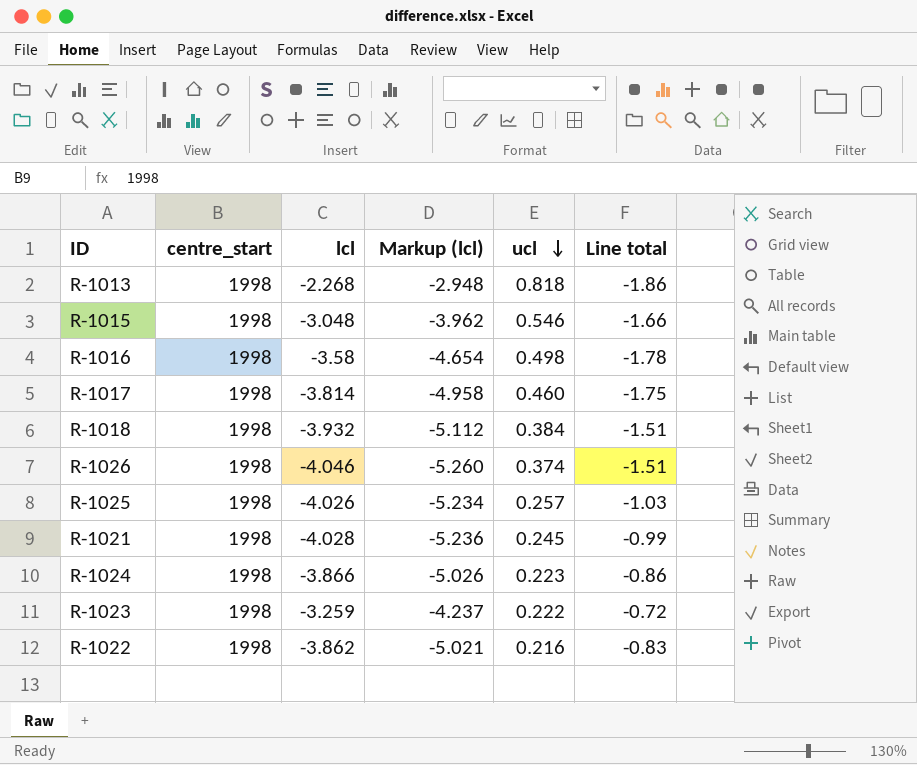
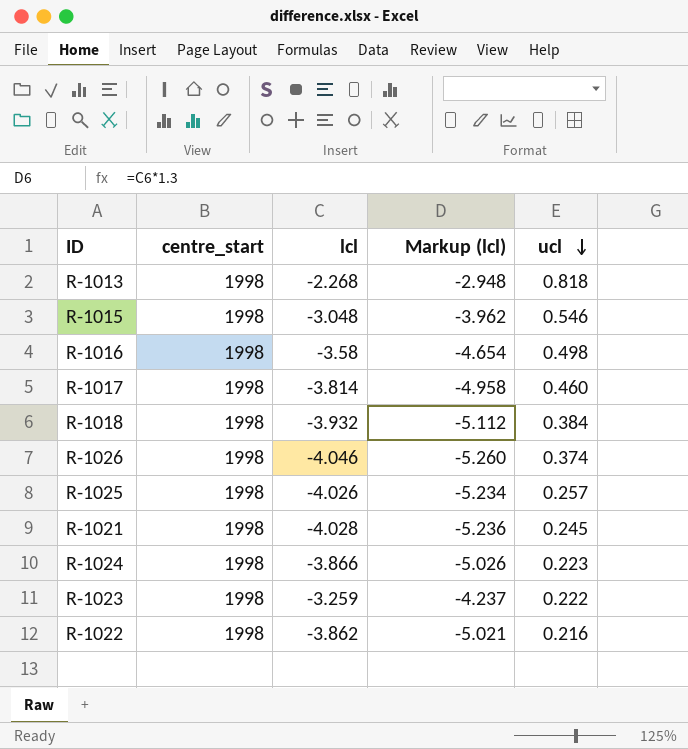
column Line total | formula: [lcl] * [ucl] -> none

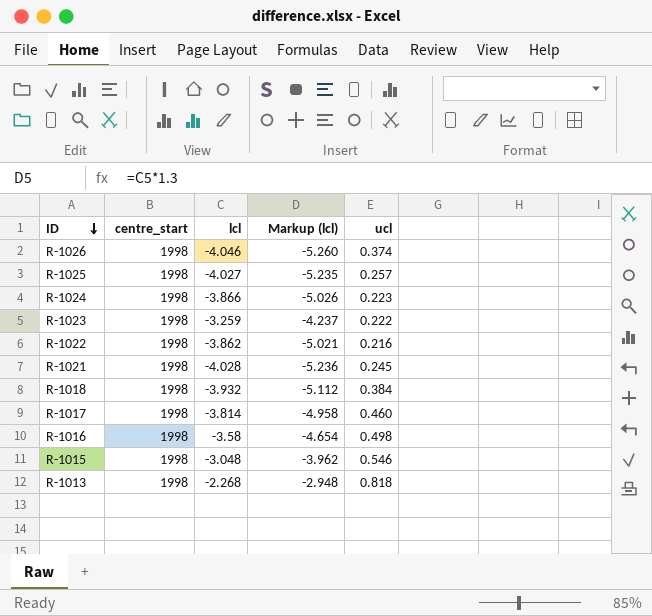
row order: ucl descending -> ID descending
R-1025 | lcl: -4.026 -> -4.027
R-1025 | Markup (lcl): -5.234 -> -5.235

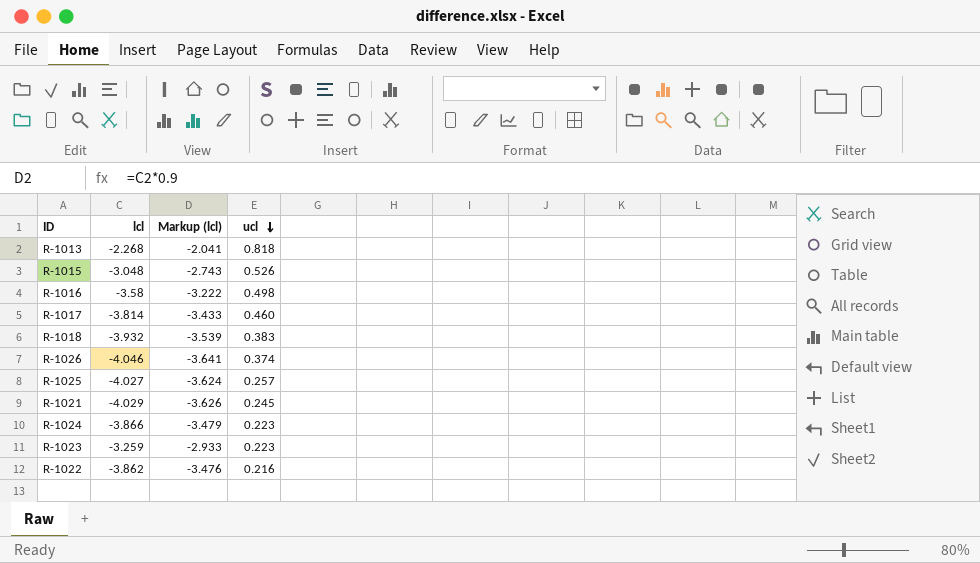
row order: ID descending -> ucl descending
column centre_start | position: 2 -> none
column Markup (lcl) | formula: [lcl] * 1.3 -> [lcl] * 0.9
R-1015 | ucl: 0.546 -> 0.526
R-1018 | ucl: 0.384 -> 0.383
R-1021 | lcl: -4.028 -> -4.029
R-1023 | ucl: 0.222 -> 0.223

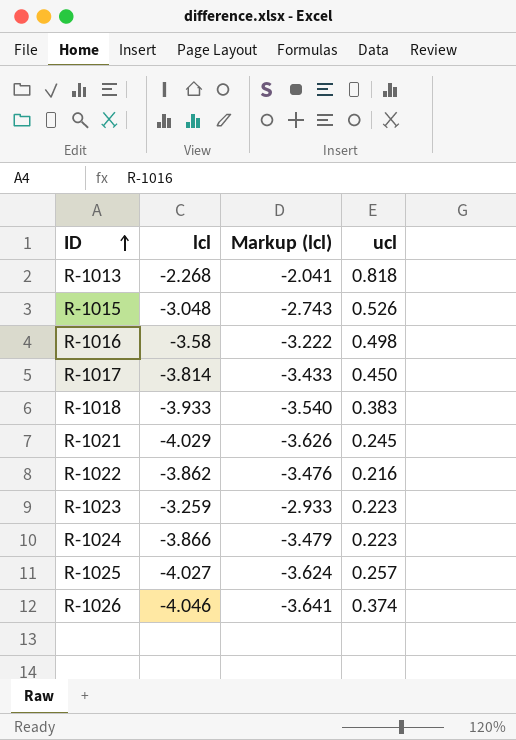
row order: ucl descending -> ID ascending
R-1017 | ucl: 0.460 -> 0.450
R-1018 | lcl: -3.932 -> -3.933
R-1018 | Markup (lcl): -3.539 -> -3.540

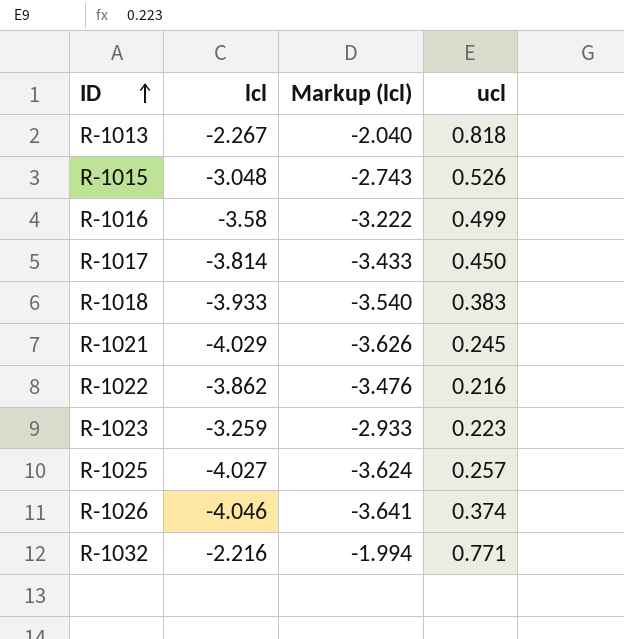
row R-1024: -3.866 | -3.479 | 0.223 -> none
R-1013 | lcl: -2.268 -> -2.267
R-1013 | Markup (lcl): -2.041 -> -2.040
R-1016 | ucl: 0.498 -> 0.499
row R-1032: none -> -2.216 | -1.994 | 0.771

